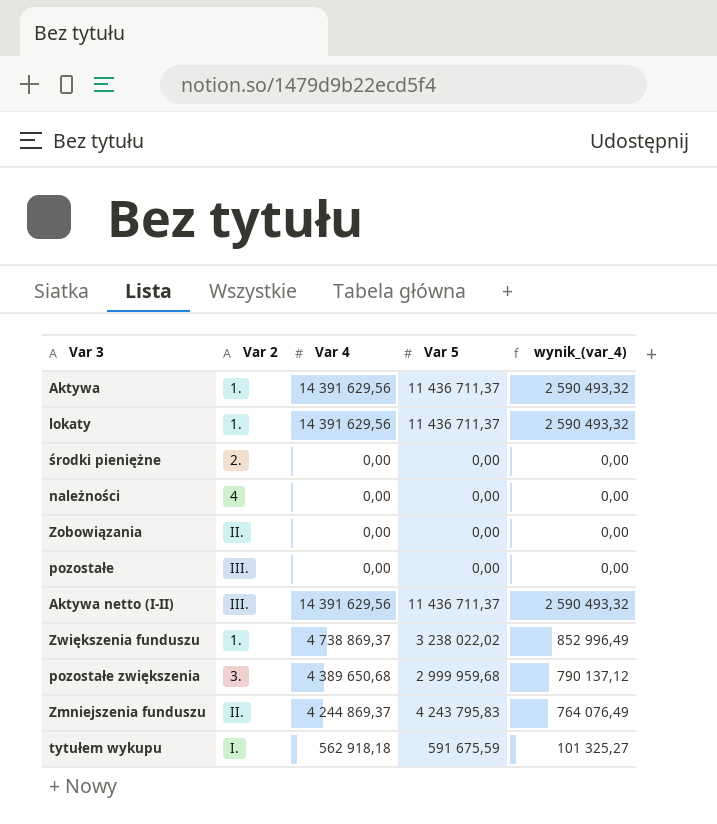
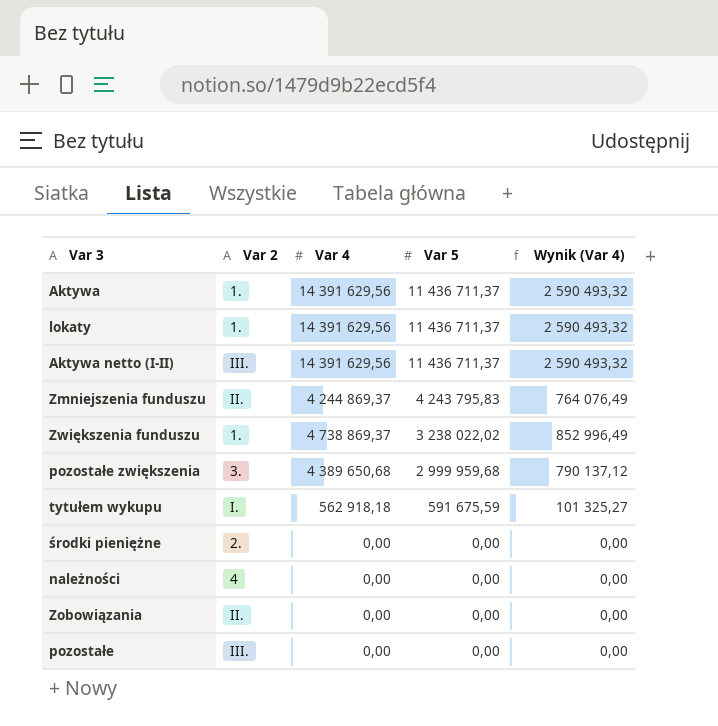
row order: none -> Var 5 descending
column name: wynik_(var_4) -> Wynik (Var 4)

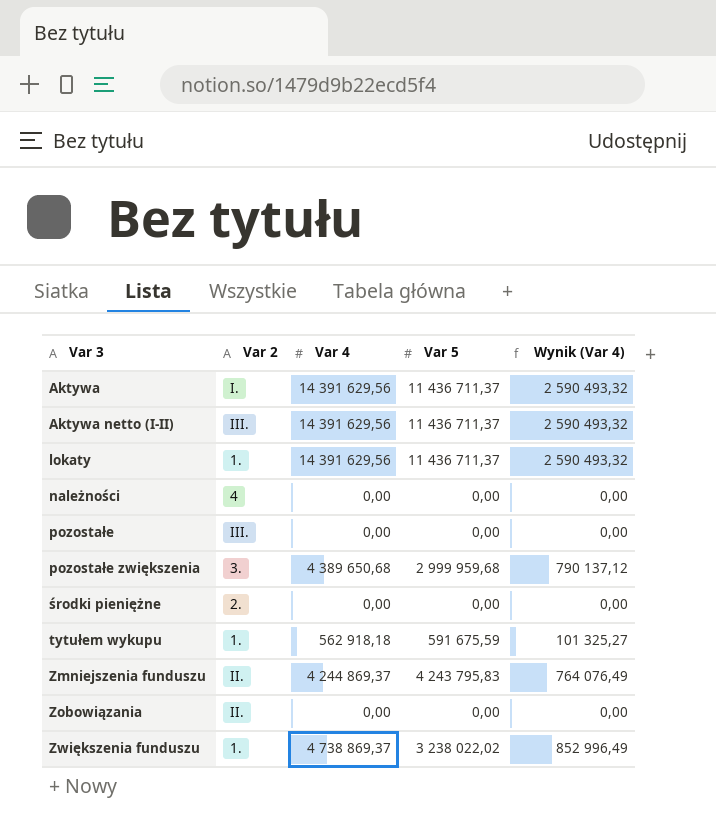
row order: Var 5 descending -> Var 3 ascending
Aktywa | Var 2: 1. -> I.
tytułem wykupu | Var 2: I. -> 1.

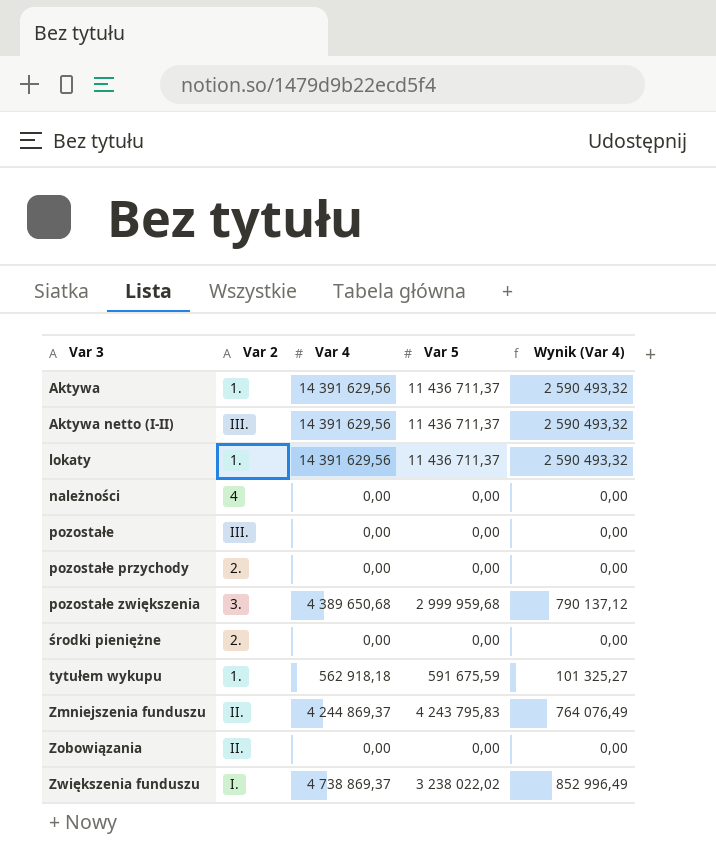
Aktywa | Var 2: I. -> 1.
row pozostałe przychody: none -> 2. | 0,00 | 0,00 | 0,00
Zwiększenia funduszu | Var 2: 1. -> I.

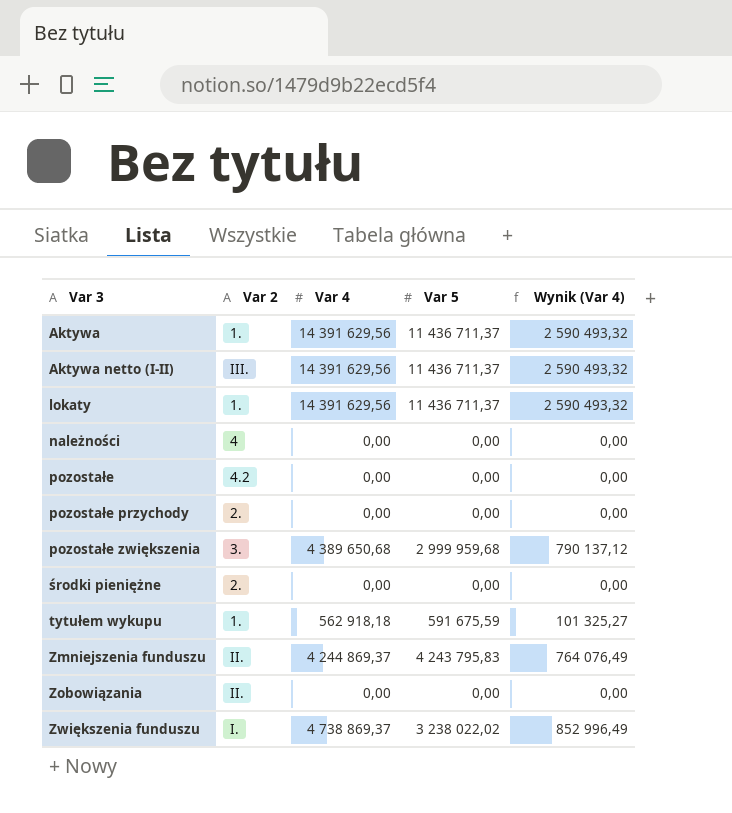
pozostałe | Var 2: III. -> 4.2

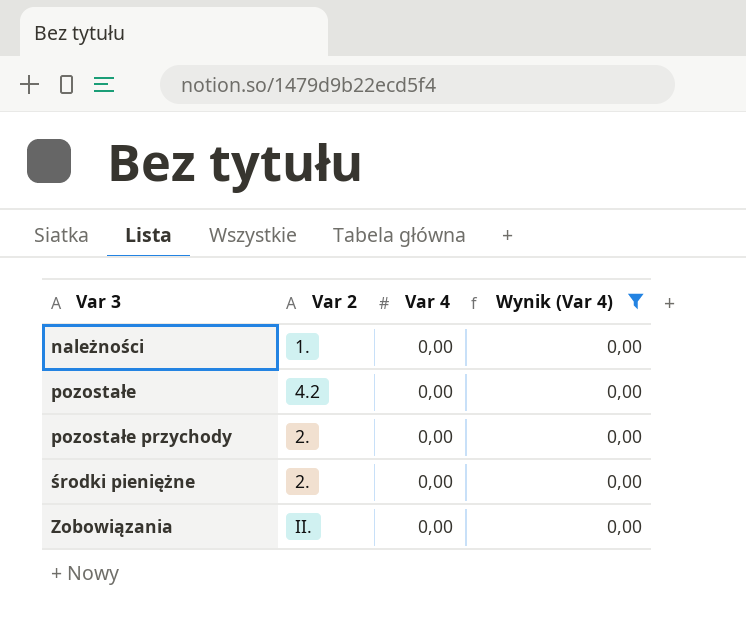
filter: none -> Wynik (Var 4) = 0,00
column Var 5 | position: 4 -> none
należności | Var 2: 4 -> 1.

